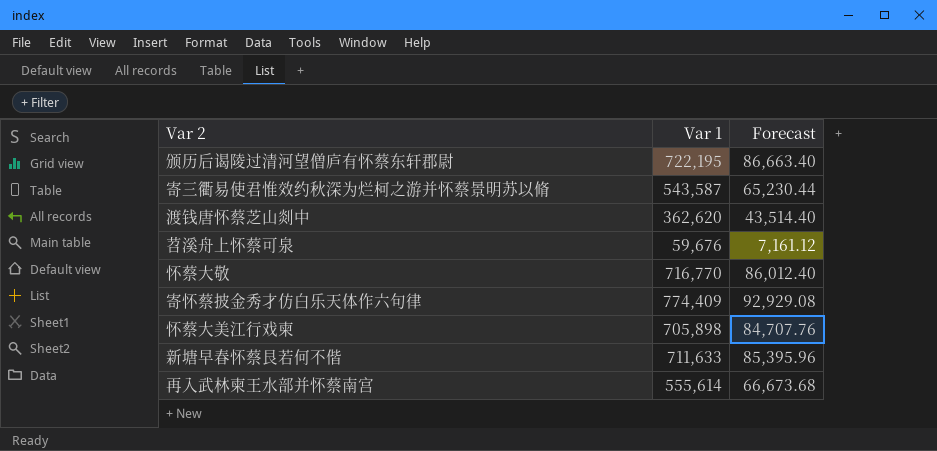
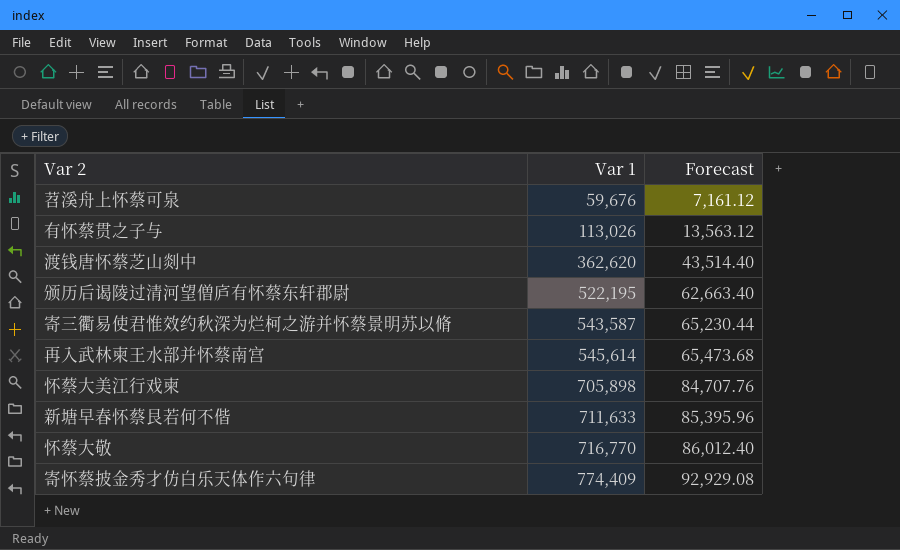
row order: none -> Var 1 ascending
row 有怀蔡贯之子与: none -> 113,026 | 13,563.12
颁历后谒陵过清河望僧庐有怀蔡东轩郡尉 | Var 1: 722,195 -> 522,195
颁历后谒陵过清河望僧庐有怀蔡东轩郡尉 | Forecast: 86,663.40 -> 62,663.40
再入武林柬王水部并怀蔡南宫 | Var 1: 555,614 -> 545,614
再入武林柬王水部并怀蔡南宫 | Forecast: 66,673.68 -> 65,473.68

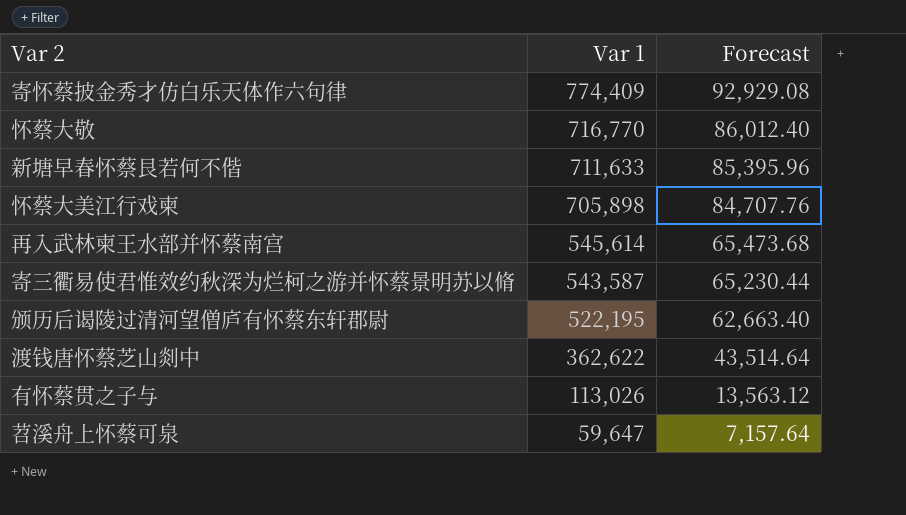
row order: Var 1 ascending -> Var 1 descending
渡钱唐怀蔡芝山剡中 | Var 1: 362,620 -> 362,622
渡钱唐怀蔡芝山剡中 | Forecast: 43,514.40 -> 43,514.64
苕溪舟上怀蔡可泉 | Var 1: 59,676 -> 59,647
苕溪舟上怀蔡可泉 | Forecast: 7,161.12 -> 7,157.64

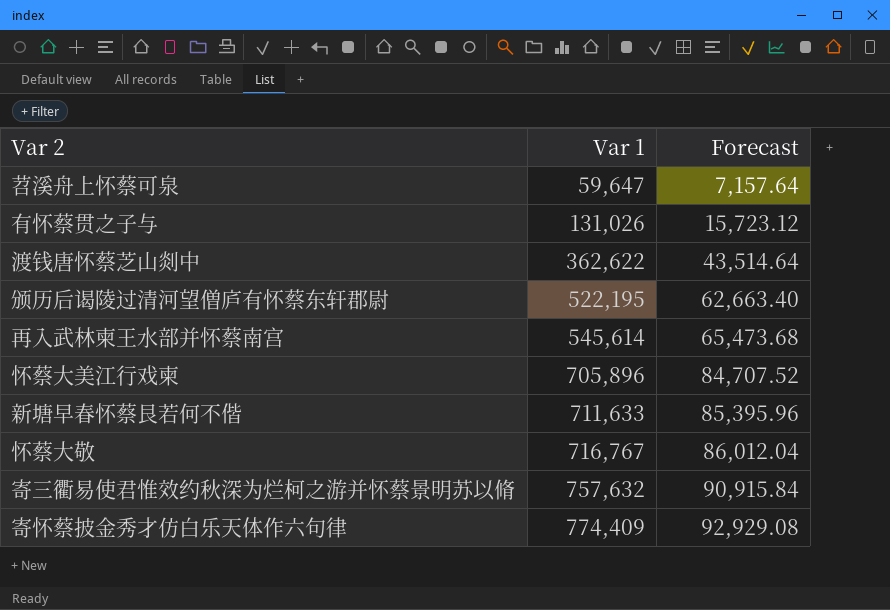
row order: Var 1 descending -> Var 1 ascending
有怀蔡贯之子与 | Var 1: 113,026 -> 131,026
有怀蔡贯之子与 | Forecast: 13,563.12 -> 15,723.12
怀蔡大美江行戏柬 | Var 1: 705,898 -> 705,896
怀蔡大美江行戏柬 | Forecast: 84,707.76 -> 84,707.52
怀蔡大敬 | Var 1: 716,770 -> 716,767
怀蔡大敬 | Forecast: 86,012.40 -> 86,012.04
寄三衢易使君惟效约秋深为烂柯之游并怀蔡景明苏以脩 | Var 1: 543,587 -> 757,632
寄三衢易使君惟效约秋深为烂柯之游并怀蔡景明苏以脩 | Forecast: 65,230.44 -> 90,915.84

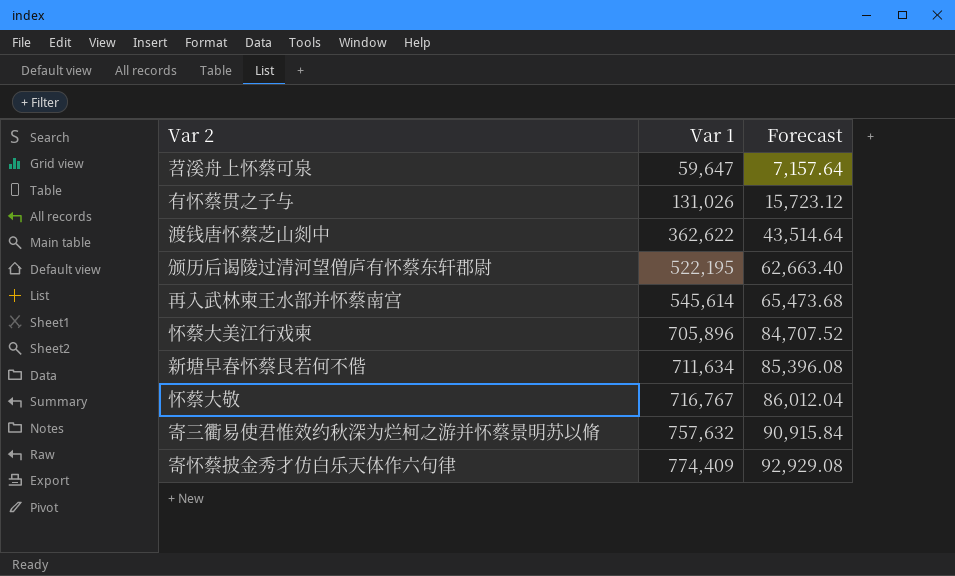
新塘早春怀蔡艮若何不偕 | Var 1: 711,633 -> 711,634
新塘早春怀蔡艮若何不偕 | Forecast: 85,395.96 -> 85,396.08

